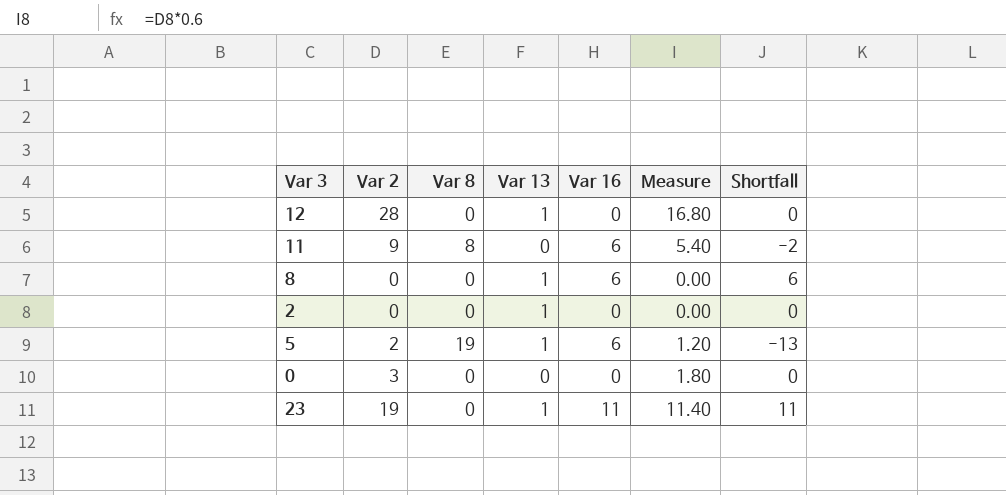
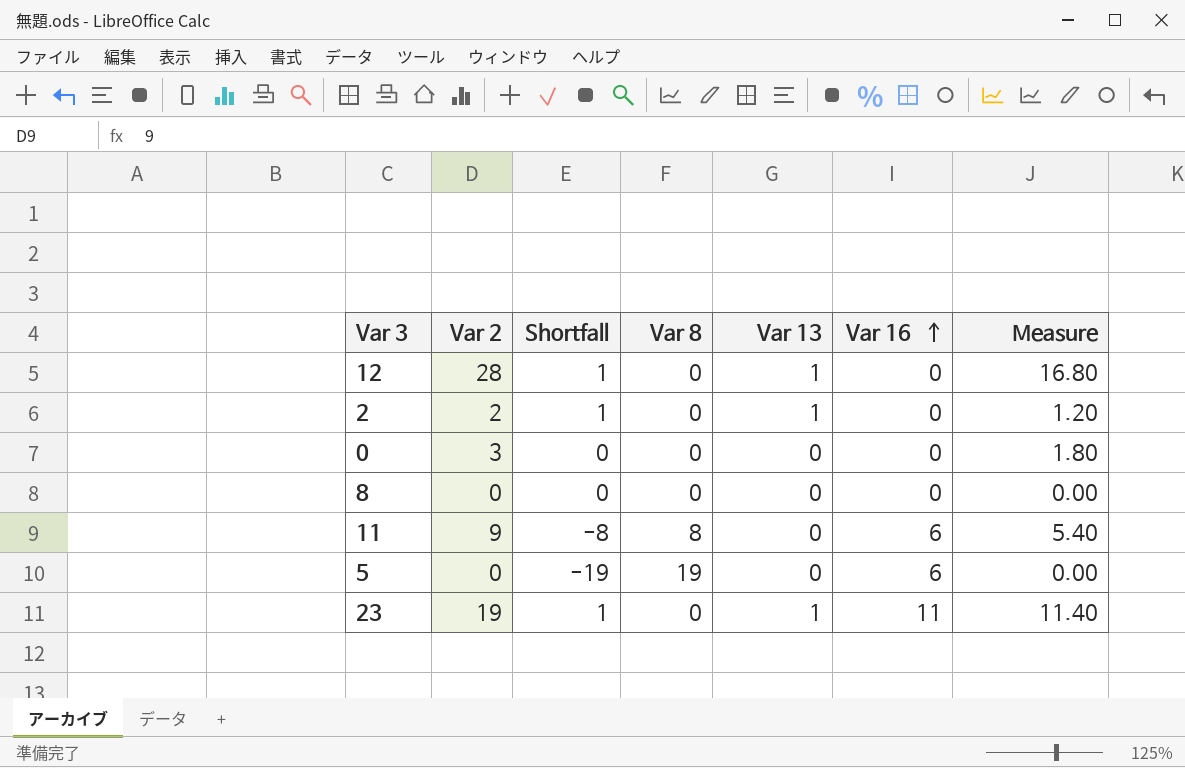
row order: none -> Var 16 ascending
column Shortfall | formula: [Var 16] - [Var 8] -> [Var 13] - [Var 8]
column Shortfall | position: 7 -> 3
2 | Var 2: 0 -> 2
2 | Measure: 0.00 -> 1.20
8 | Var 13: 1 -> 0
8 | Var 16: 6 -> 0
5 | Var 2: 2 -> 0
5 | Var 13: 1 -> 0
5 | Measure: 1.20 -> 0.00

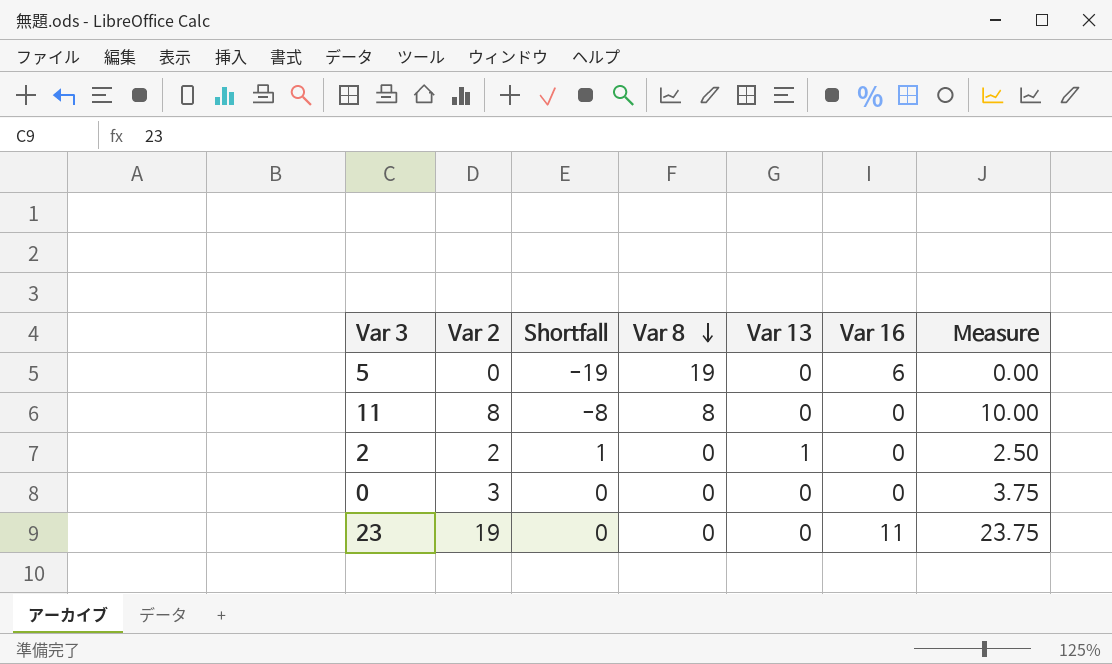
row order: Var 16 ascending -> Var 8 descending
column Measure | formula: [Var 2] * 0.6 -> [Var 2] * 1.25
row 12: 28 | 1 | 0 | 1 | 0 | 16.80 -> none
row 8: 0 | 0 | 0 | 0 | 0 | 0.00 -> none
11 | Var 2: 9 -> 8
11 | Var 16: 6 -> 0
23 | Shortfall: 1 -> 0
23 | Var 13: 1 -> 0

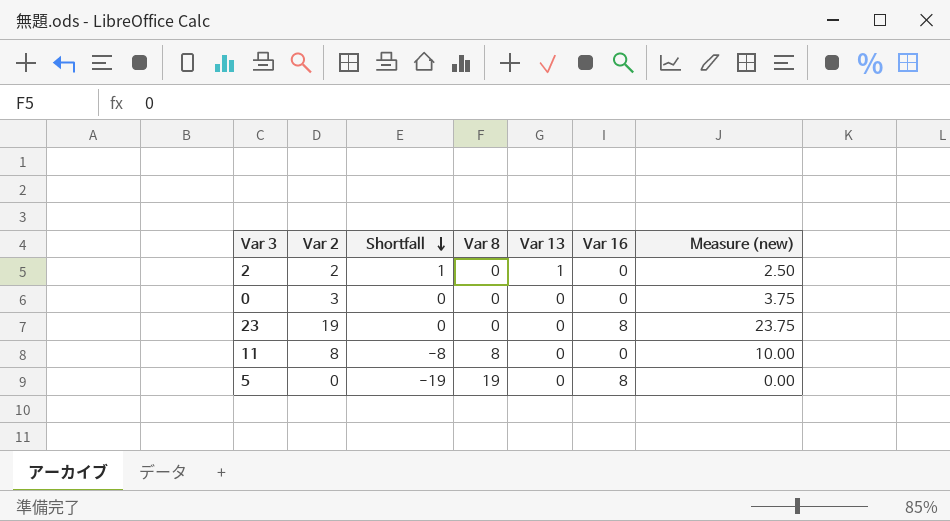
row order: Var 8 descending -> Shortfall descending
column name: Measure -> Measure (new)
23 | Var 16: 11 -> 8
5 | Var 16: 6 -> 8

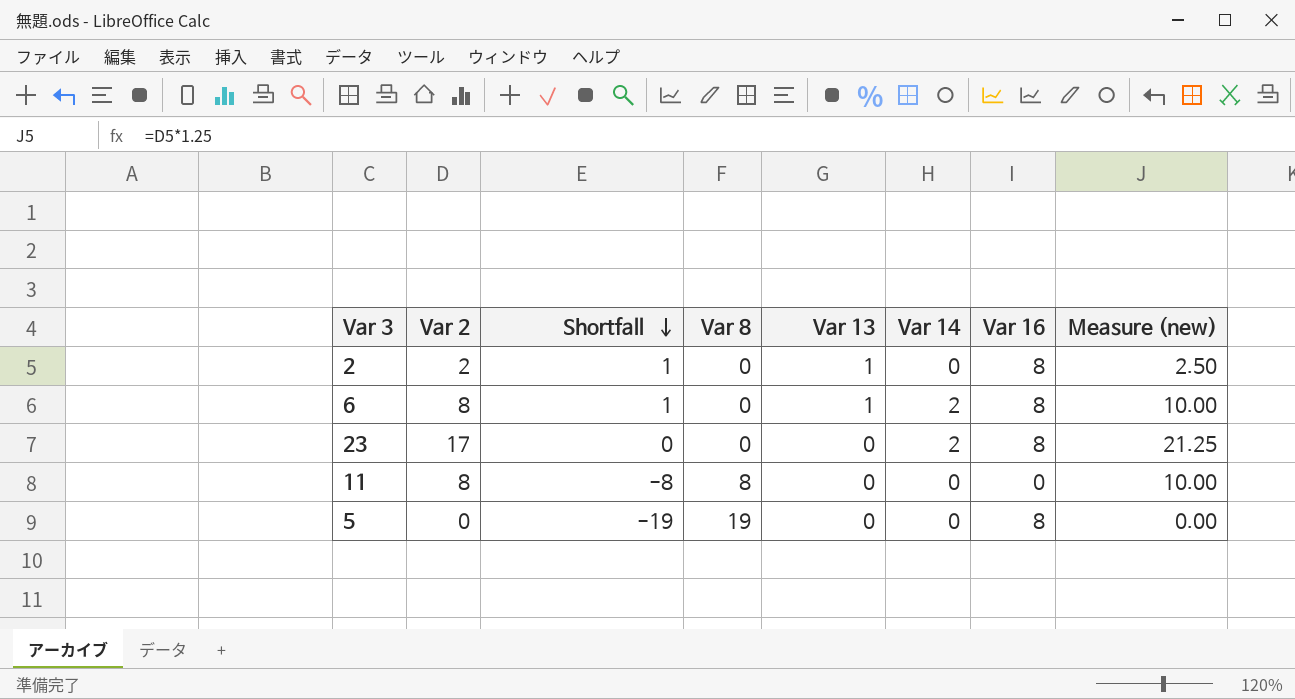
column Var 14 | position: none -> 6
row 0: 3 | 0 | 0 | 0 | 0 | 3.75 -> none
2 | Var 16: 0 -> 8
row 6: none -> 8 | 1 | 0 | 1 | 2 | 8 | 10.00
23 | Var 2: 19 -> 17
23 | Measure (new): 23.75 -> 21.25

